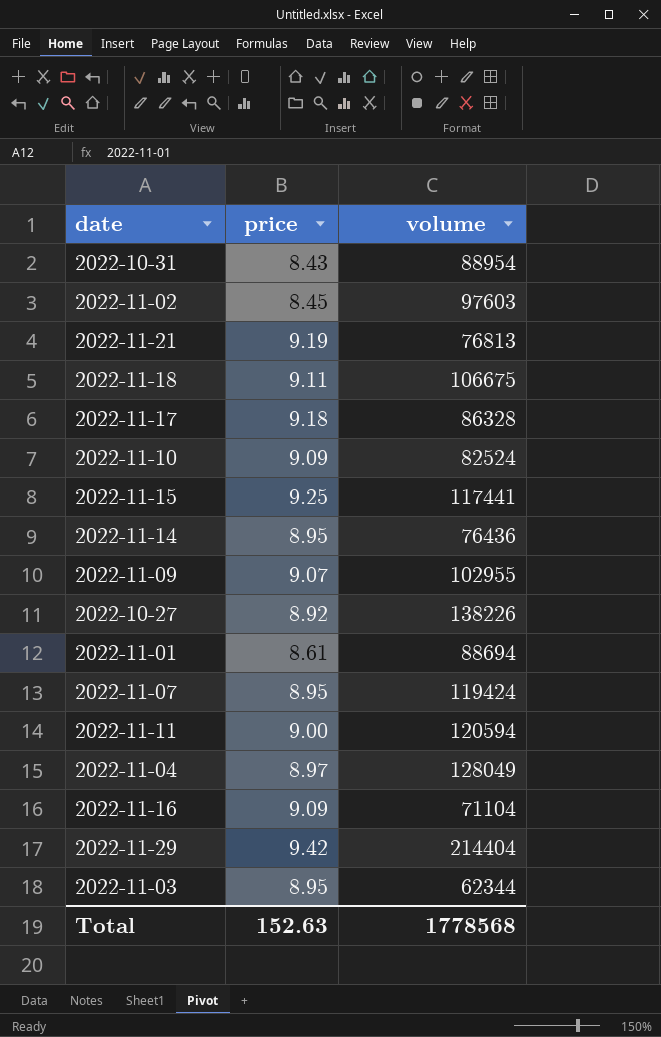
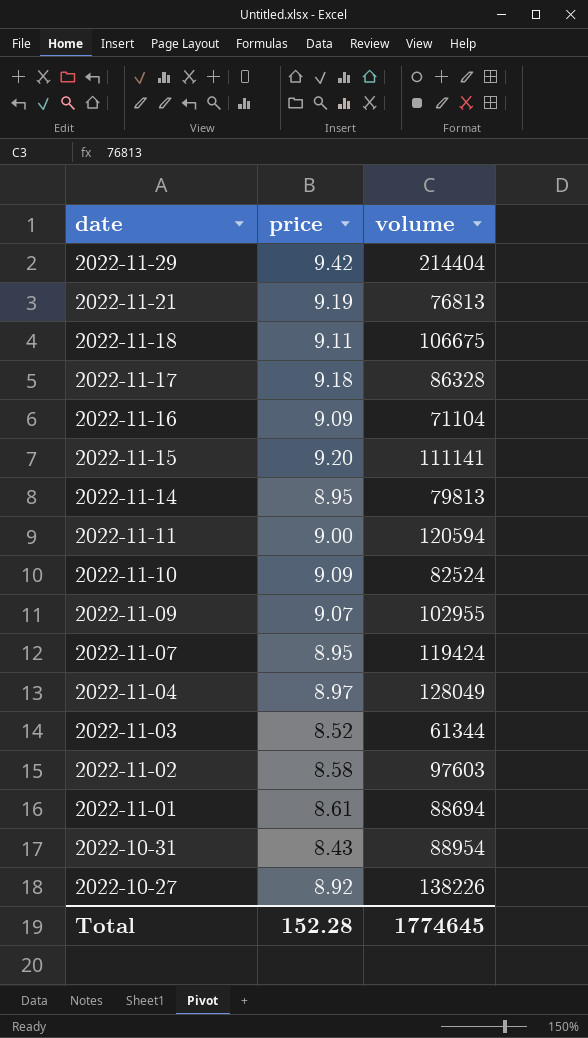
row order: none -> date descending
2022-11-15 | price: 9.25 -> 9.20
2022-11-15 | volume: 117441 -> 111141
2022-11-14 | volume: 76436 -> 79813
2022-11-03 | price: 8.95 -> 8.52
2022-11-03 | volume: 62344 -> 61344
2022-11-02 | price: 8.45 -> 8.58
Total | price: 152.63 -> 152.28
Total | volume: 1778568 -> 1774645

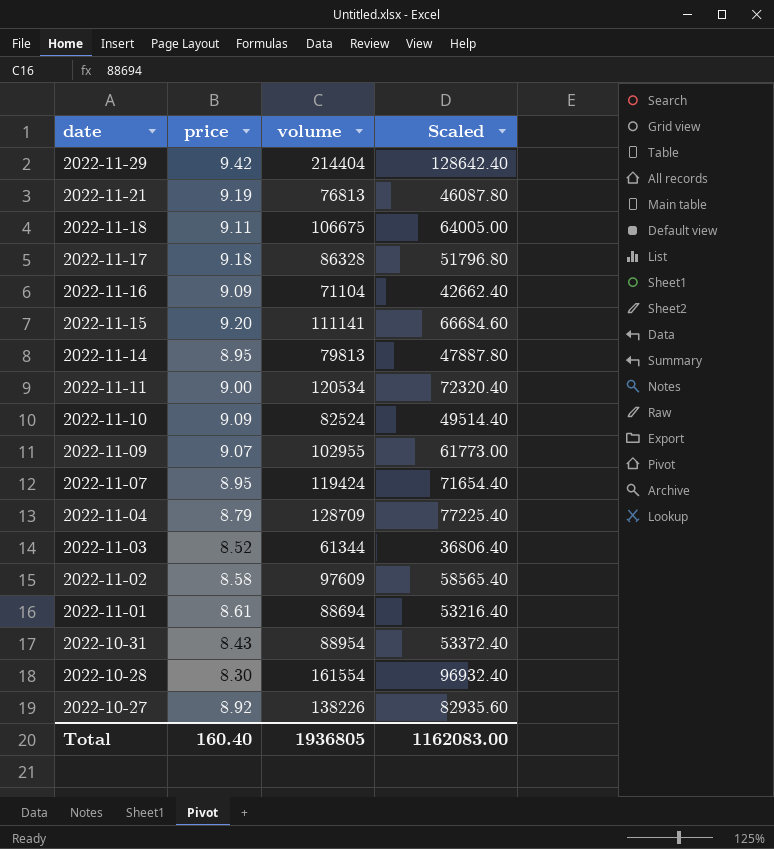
column Scaled | formula: none -> [volume] * 0.6
2022-11-11 | volume: 120594 -> 120534
2022-11-04 | price: 8.97 -> 8.79
2022-11-04 | volume: 128049 -> 128709
2022-11-02 | volume: 97603 -> 97609
row 2022-10-28: none -> 8.30 | 161554 | 96932.40
Total | price: 152.28 -> 160.40
Total | volume: 1774645 -> 1936805

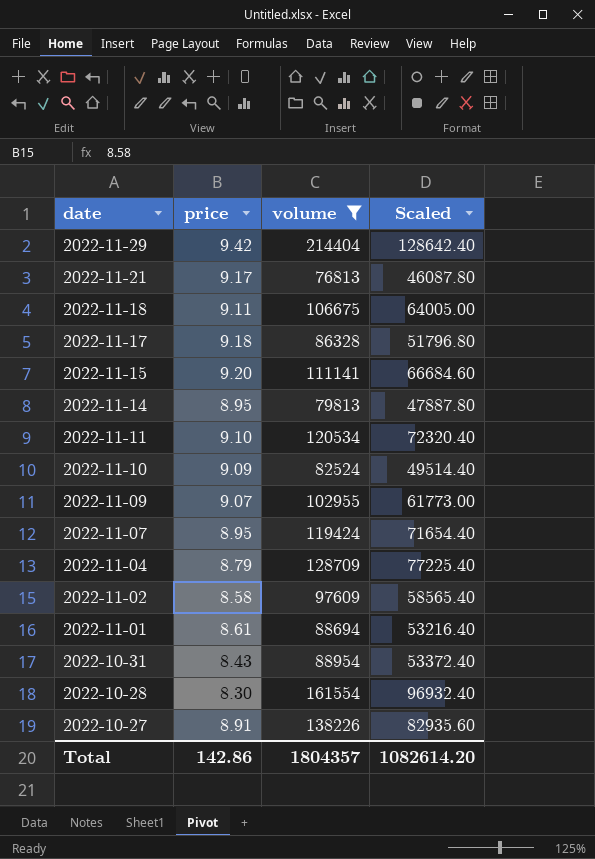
filter: none -> volume >= 76813
2022-11-21 | price: 9.19 -> 9.17
2022-11-11 | price: 9.00 -> 9.10
2022-10-27 | price: 8.92 -> 8.91
Total | price: 160.40 -> 142.86
Total | volume: 1936805 -> 1804357
Total | Scaled: 1162083.00 -> 1082614.20

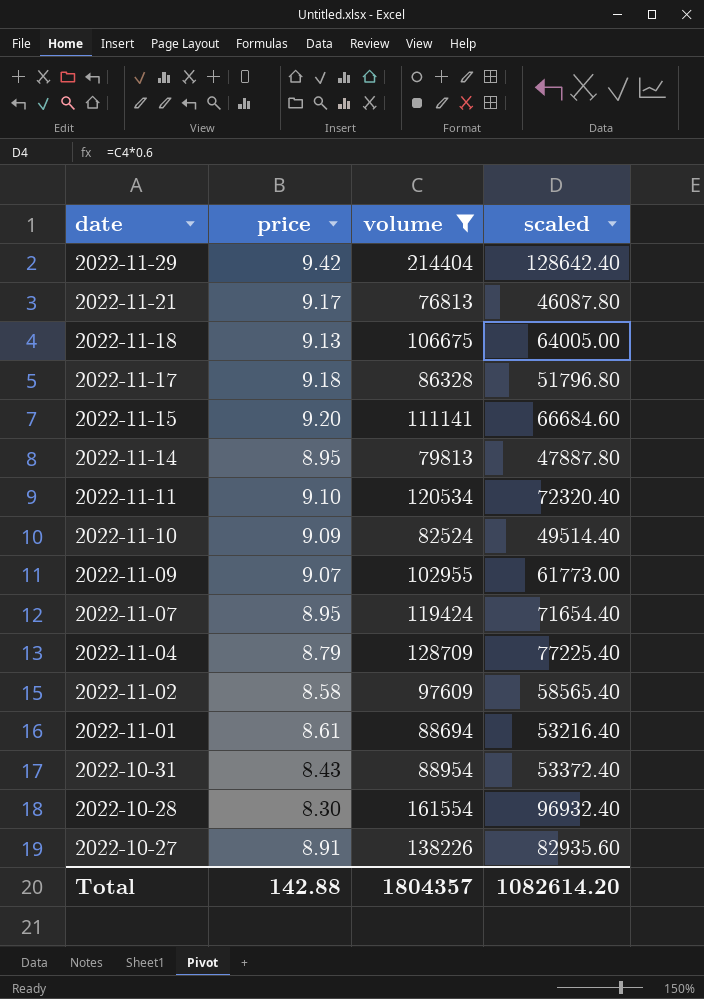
column name: Scaled -> scaled
2022-11-18 | price: 9.11 -> 9.13
Total | price: 142.86 -> 142.88

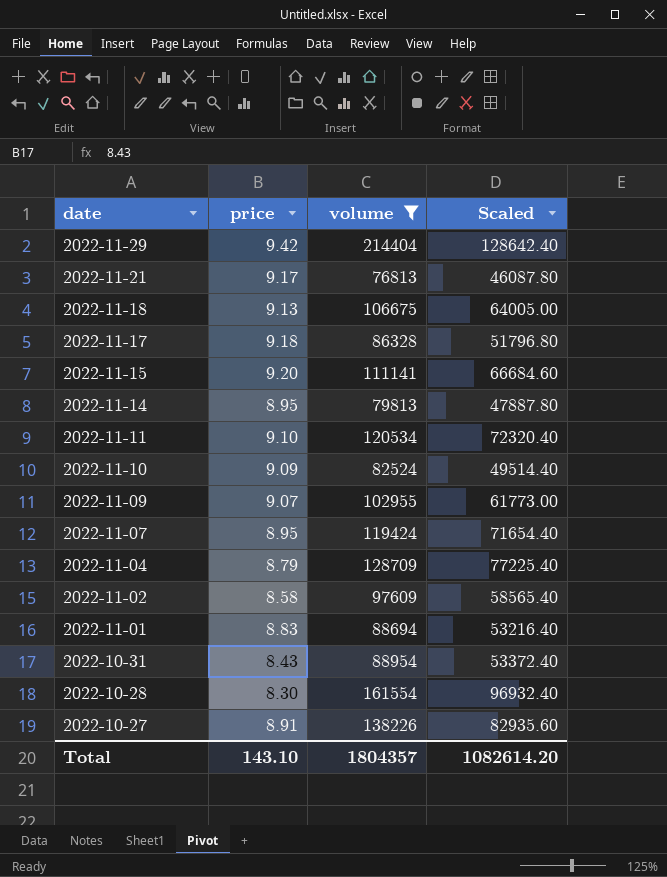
column name: scaled -> Scaled
2022-11-01 | price: 8.61 -> 8.83
Total | price: 142.88 -> 143.10

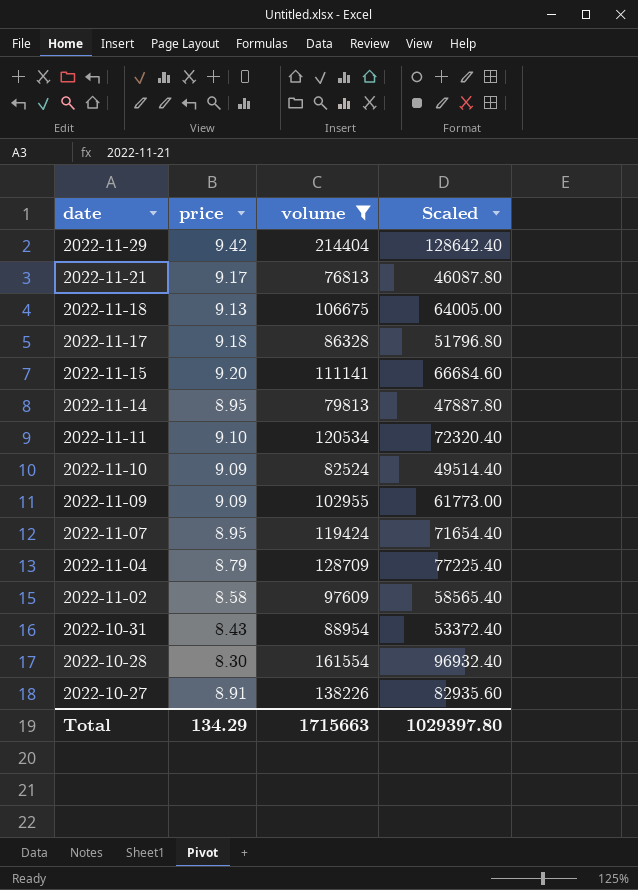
row 2022-11-01: 8.83 | 88694 | 53216.40 -> none
2022-11-09 | price: 9.07 -> 9.09
Total | price: 143.10 -> 134.29
Total | volume: 1804357 -> 1715663
Total | Scaled: 1082614.20 -> 1029397.80

